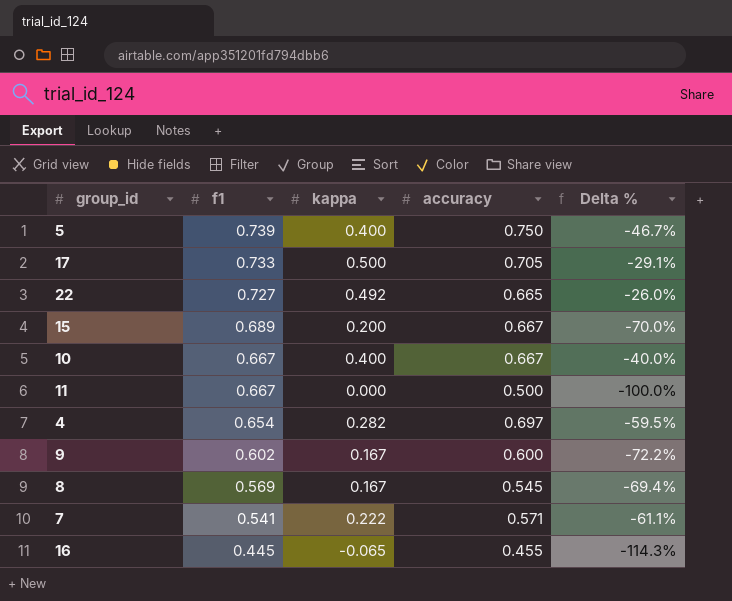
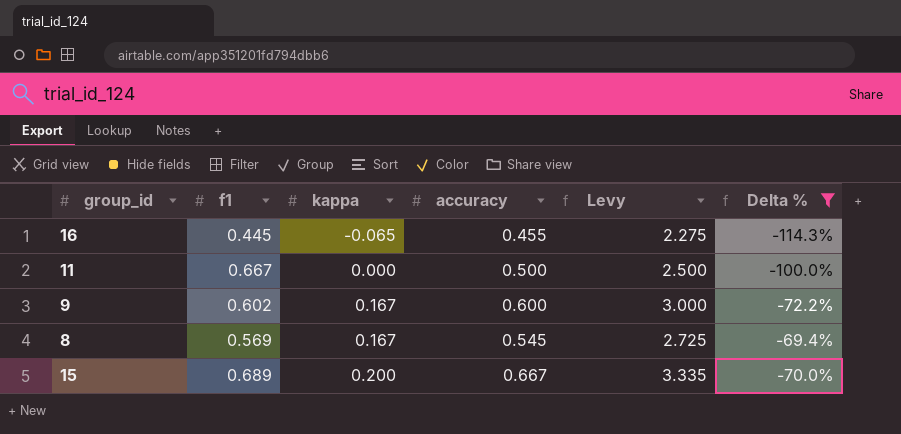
filter: none -> Delta % <= -69.4%
row order: f1 descending -> kappa ascending
column Levy | formula: none -> [accuracy] * 5

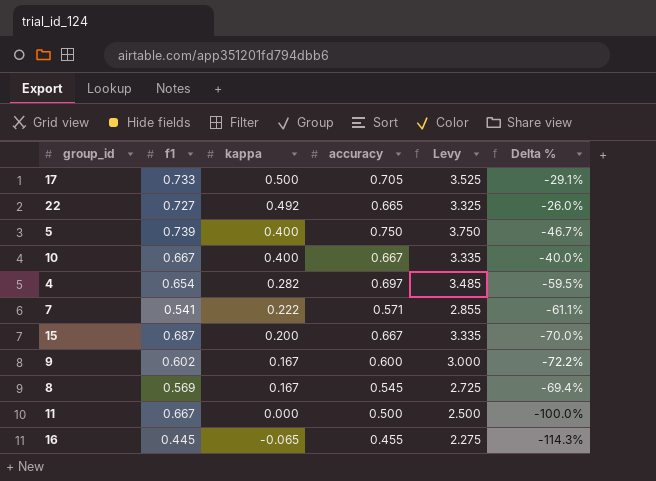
filter: Delta % <= -69.4% -> none
row order: kappa ascending -> kappa descending
15 | f1: 0.689 -> 0.687

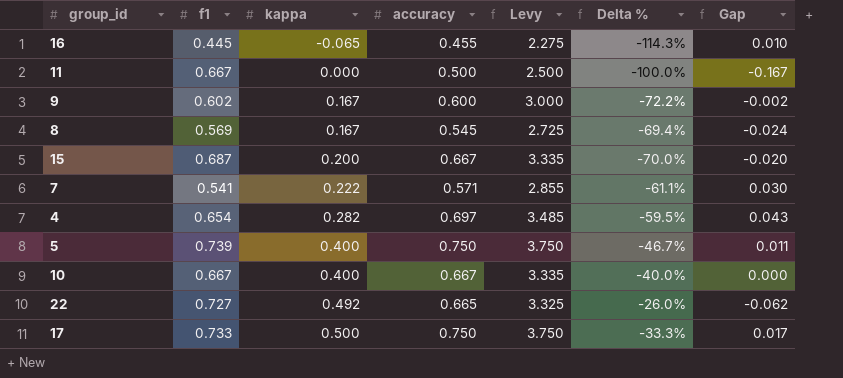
row order: kappa descending -> kappa ascending
column Gap | formula: none -> [accuracy] - [f1]
17 | accuracy: 0.705 -> 0.750
17 | Levy: 3.525 -> 3.750
17 | Delta %: -29.1% -> -33.3%

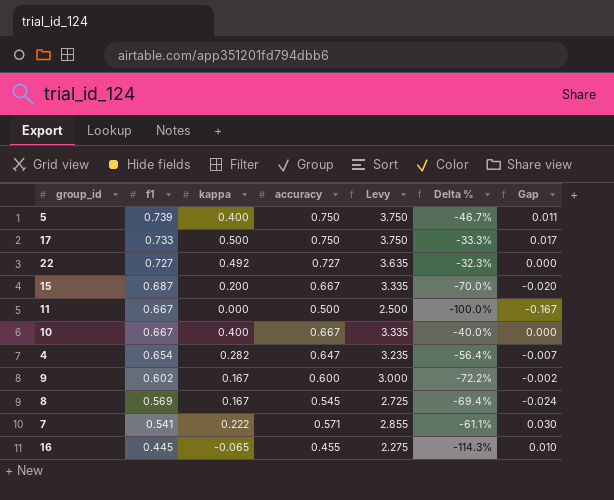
row order: kappa ascending -> f1 descending
22 | accuracy: 0.665 -> 0.727
22 | Levy: 3.325 -> 3.635
22 | Delta %: -26.0% -> -32.3%
22 | Gap: -0.062 -> 0.000
4 | accuracy: 0.697 -> 0.647
4 | Levy: 3.485 -> 3.235
4 | Delta %: -59.5% -> -56.4%
4 | Gap: 0.043 -> -0.007

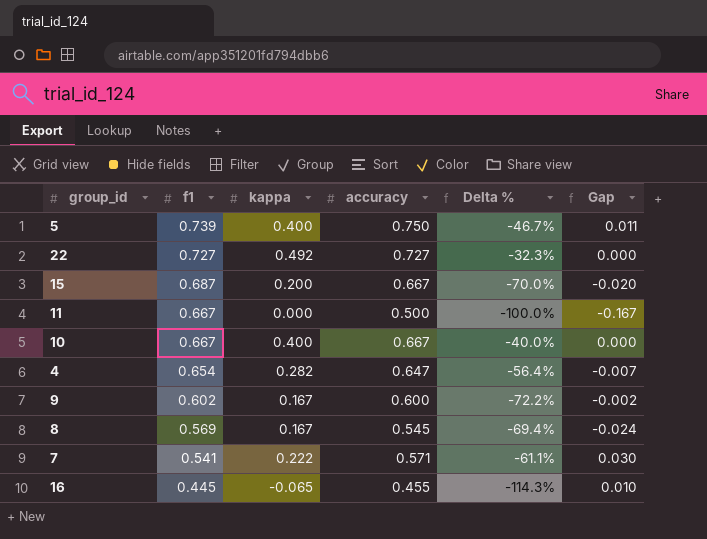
column Levy | formula: [accuracy] * 5 -> none
row 17: 0.733 | 0.500 | 0.750 | 3.750 | -33.3% | 0.017 -> none

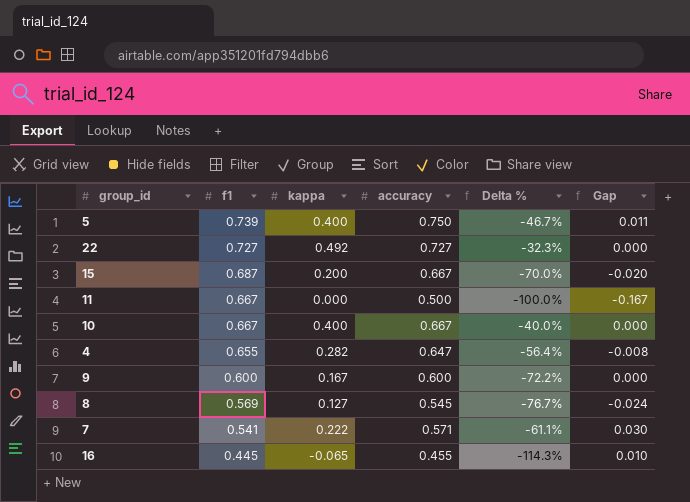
4 | f1: 0.654 -> 0.655
4 | Gap: -0.007 -> -0.008
9 | f1: 0.602 -> 0.600
9 | Gap: -0.002 -> 0.000
8 | kappa: 0.167 -> 0.127
8 | Delta %: -69.4% -> -76.7%

